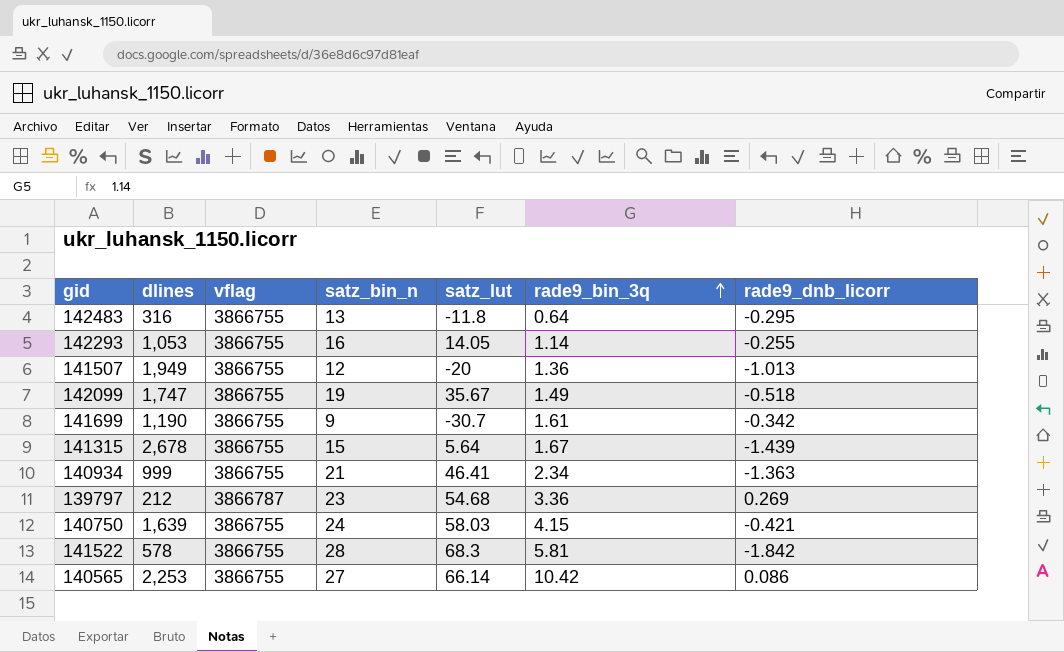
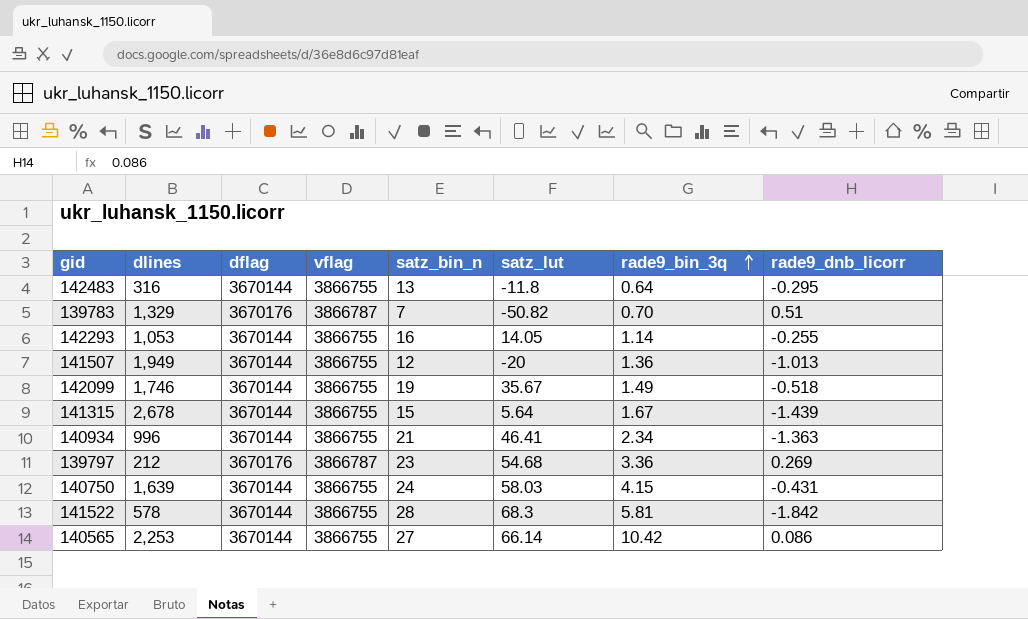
column dflag | position: none -> 3
row 141699: 1,190 | 3866755 | 9 | -30.7 | 1.61 | -0.342 -> none
row 139783: none -> 1,329 | 3670176 | 3866787 | 7 | -50.82 | 0.70 | 0.51
142099 | dlines: 1,747 -> 1,746
140934 | dlines: 999 -> 996
140750 | rade9_dnb_licorr: -0.421 -> -0.431

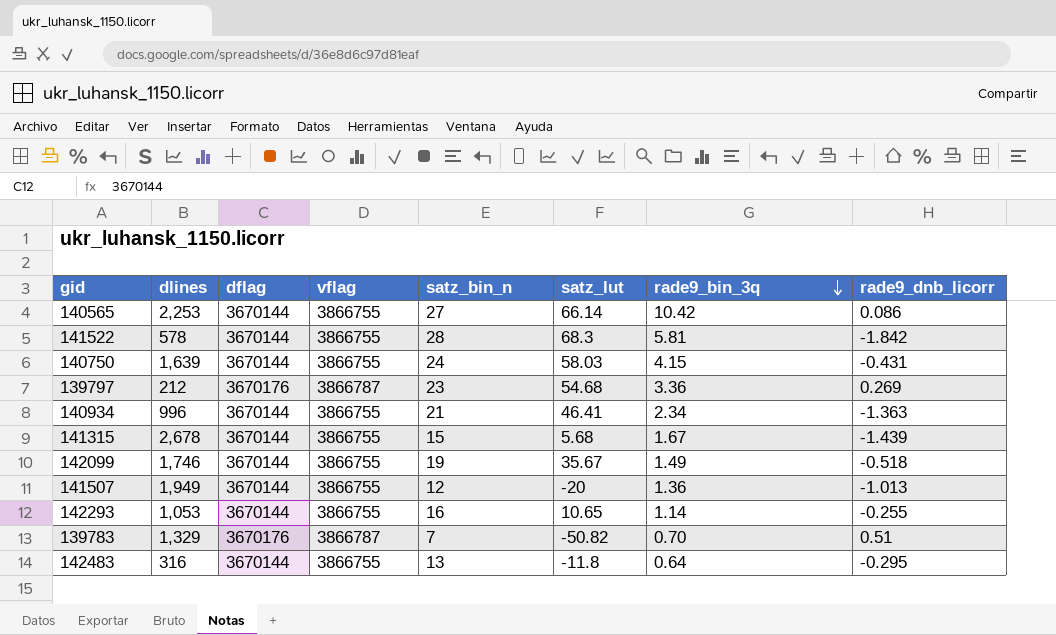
row order: rade9_bin_3q ascending -> rade9_bin_3q descending
141315 | satz_lut: 5.64 -> 5.68
142293 | satz_lut: 14.05 -> 10.65

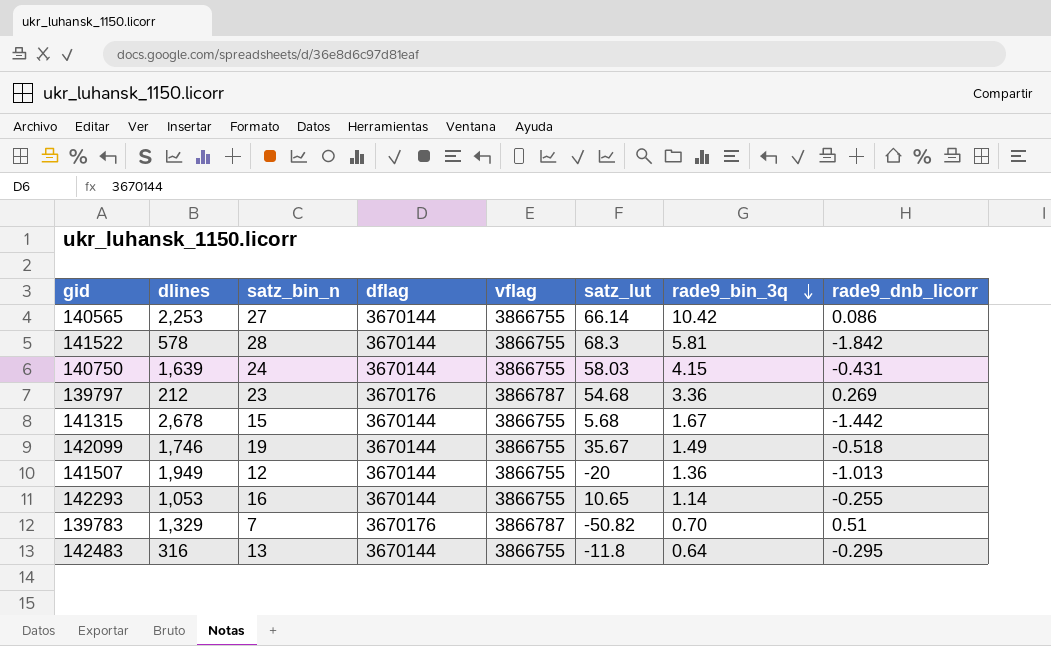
column satz_bin_n | position: 5 -> 3
row 140934: 996 | 3670144 | 3866755 | 21 | 46.41 | 2.34 | -1.363 -> none
141315 | rade9_dnb_licorr: -1.439 -> -1.442

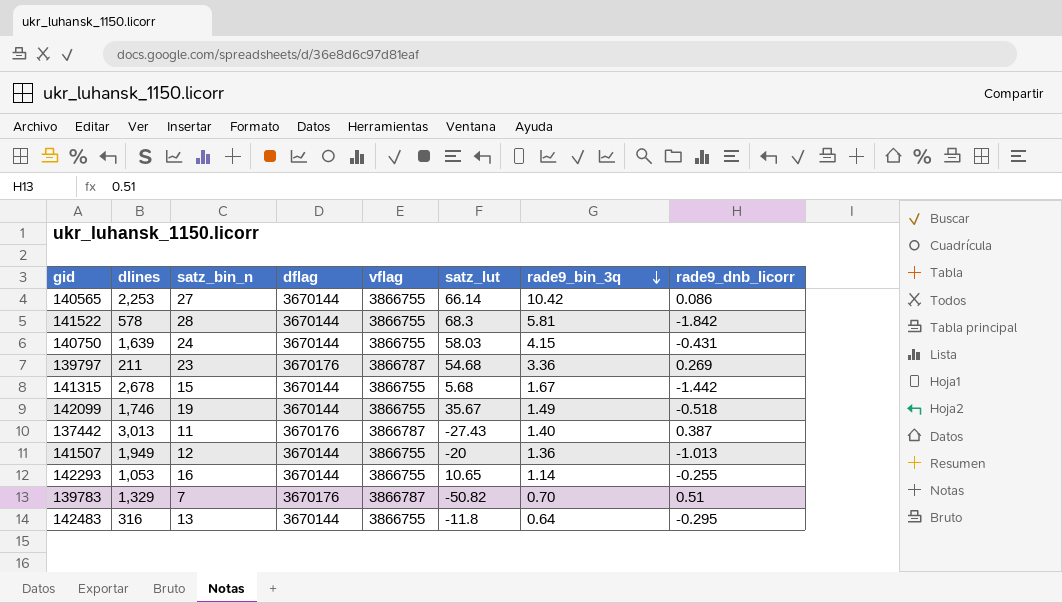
139797 | dlines: 212 -> 211
row 137442: none -> 3,013 | 11 | 3670176 | 3866787 | -27.43 | 1.40 | 0.387

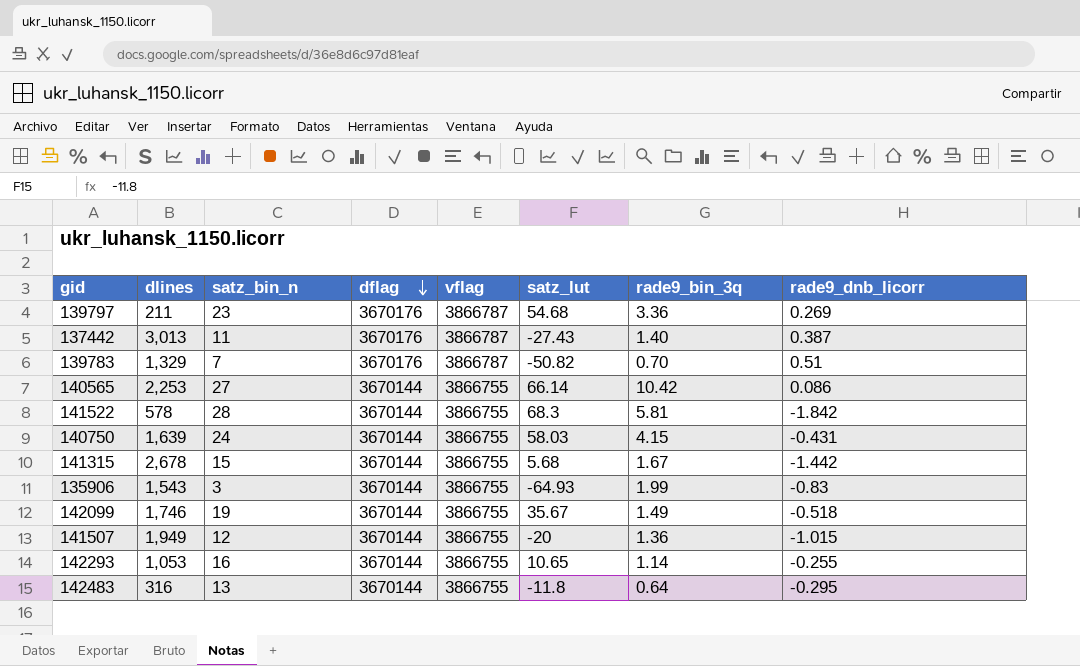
row order: rade9_bin_3q descending -> dflag descending
row 135906: none -> 1,543 | 3 | 3670144 | 3866755 | -64.93 | 1.99 | -0.83
141507 | rade9_dnb_licorr: -1.013 -> -1.015

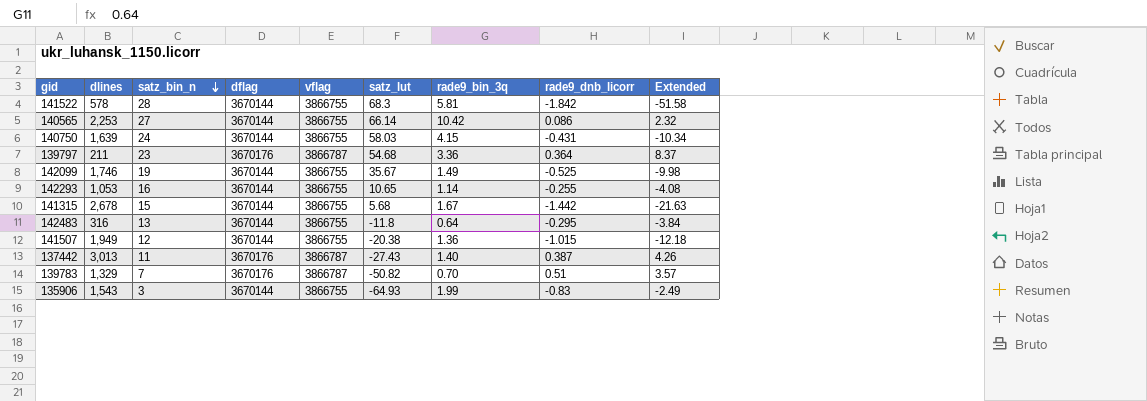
row order: dflag descending -> satz_bin_n descending
column Extended | formula: none -> [satz_bin_n] * [rade9_dnb_licorr]
139797 | rade9_dnb_licorr: 0.269 -> 0.364
142099 | rade9_dnb_licorr: -0.518 -> -0.525
141507 | satz_lut: -20 -> -20.38

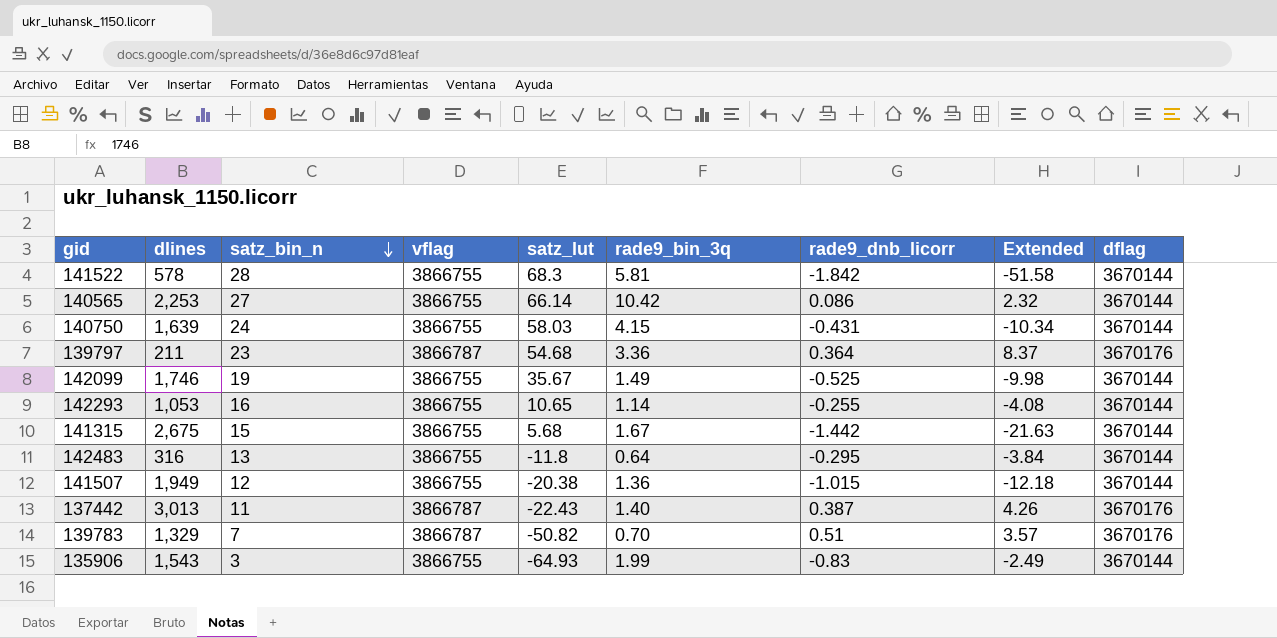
column dflag | position: 4 -> 9
141315 | dlines: 2,678 -> 2,675
137442 | satz_lut: -27.43 -> -22.43

